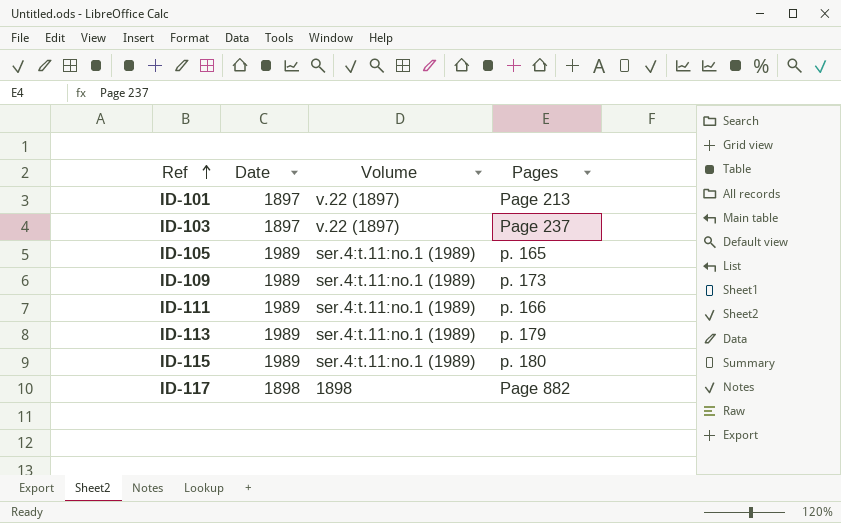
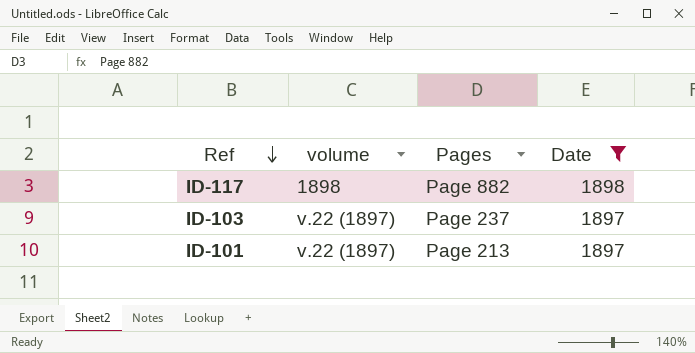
filter: none -> Date != 1989
row order: Ref ascending -> Ref descending
column name: Volume -> volume
column Date | position: 2 -> 4

